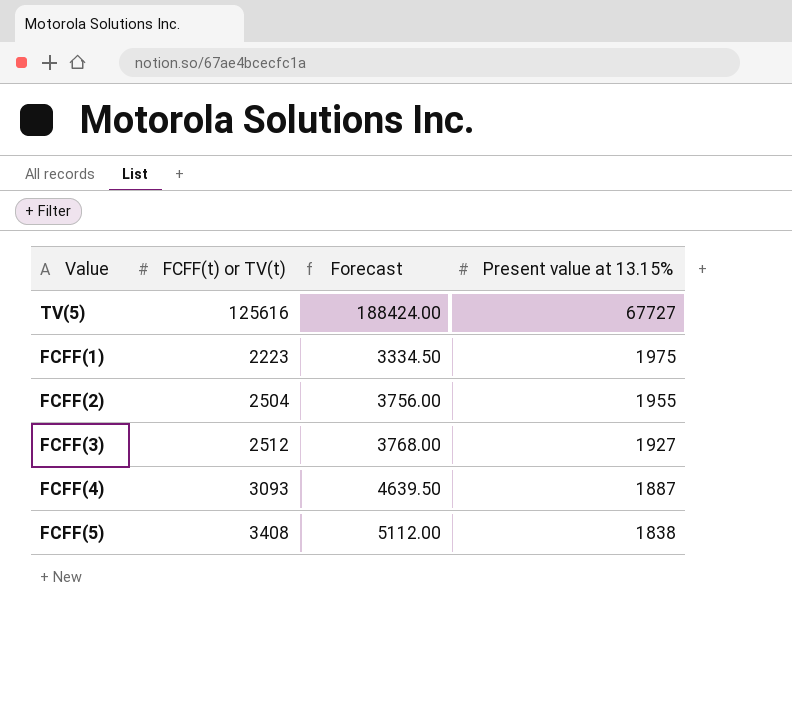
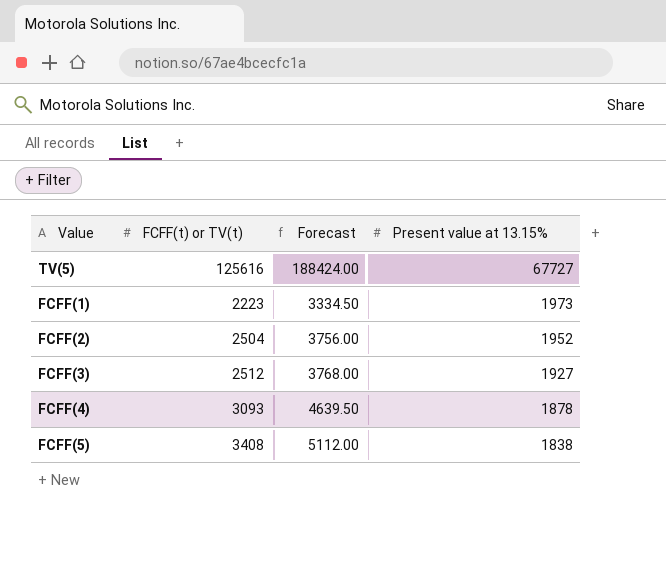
FCFF(1) | Present value at 13.15%: 1975 -> 1973
FCFF(2) | Present value at 13.15%: 1955 -> 1952
FCFF(4) | Present value at 13.15%: 1887 -> 1878

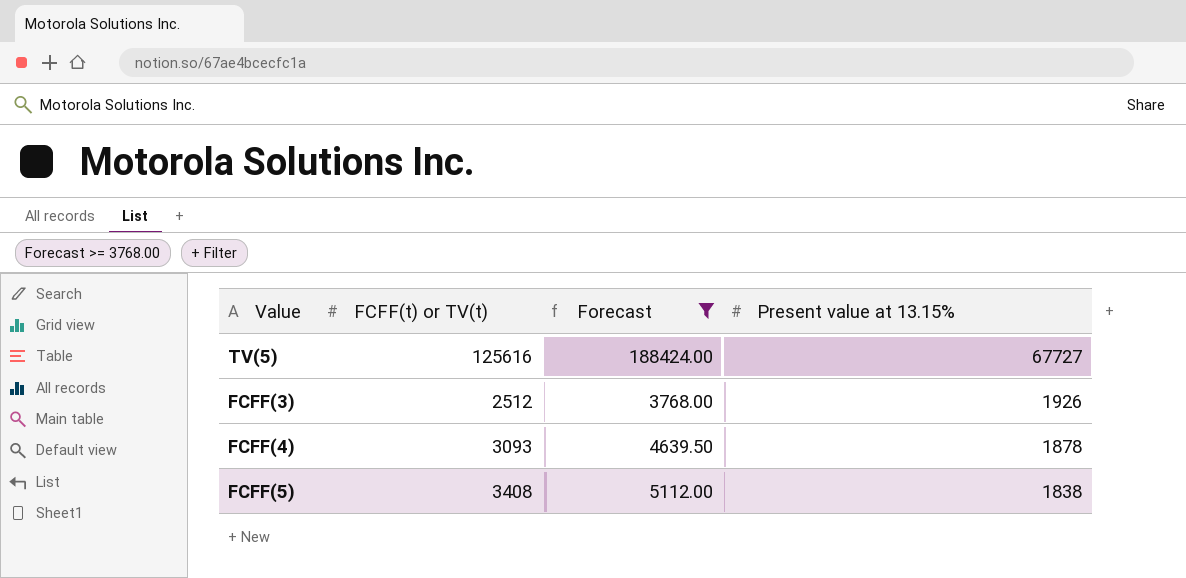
filter: none -> Forecast >= 3768.00
FCFF(3) | Present value at 13.15%: 1927 -> 1926

